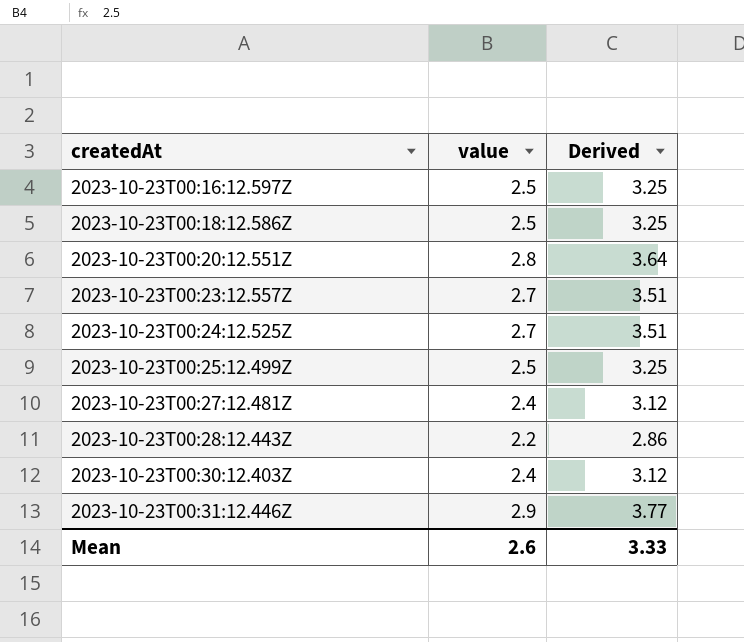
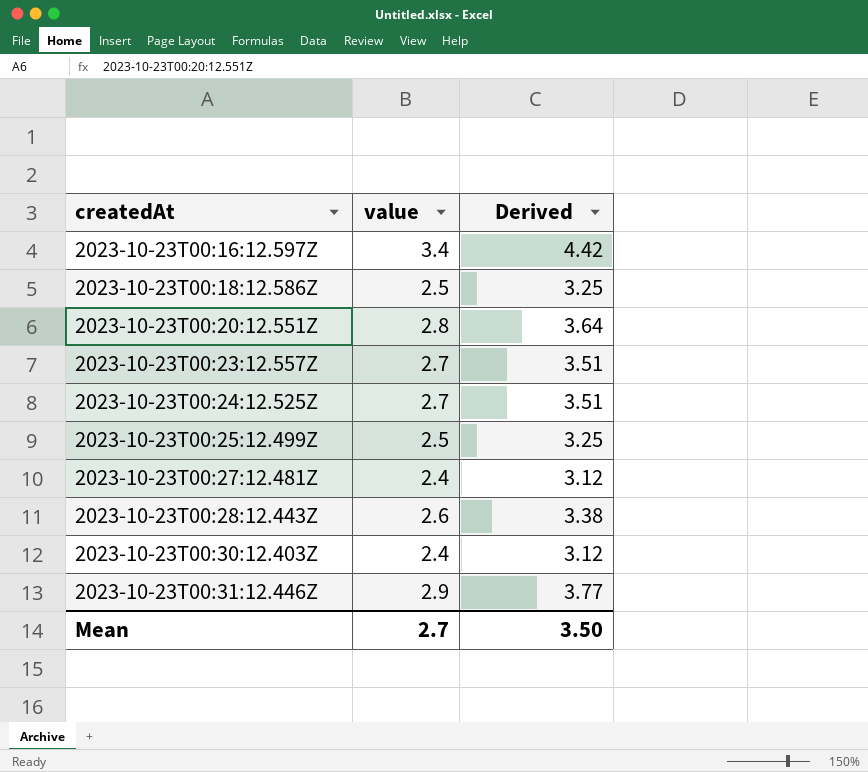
2023-10-23T00:16:12.597Z | value: 2.5 -> 3.4
2023-10-23T00:16:12.597Z | Derived: 3.25 -> 4.42
2023-10-23T00:28:12.443Z | value: 2.2 -> 2.6
2023-10-23T00:28:12.443Z | Derived: 2.86 -> 3.38
Mean | value: 2.6 -> 2.7
Mean | Derived: 3.33 -> 3.50

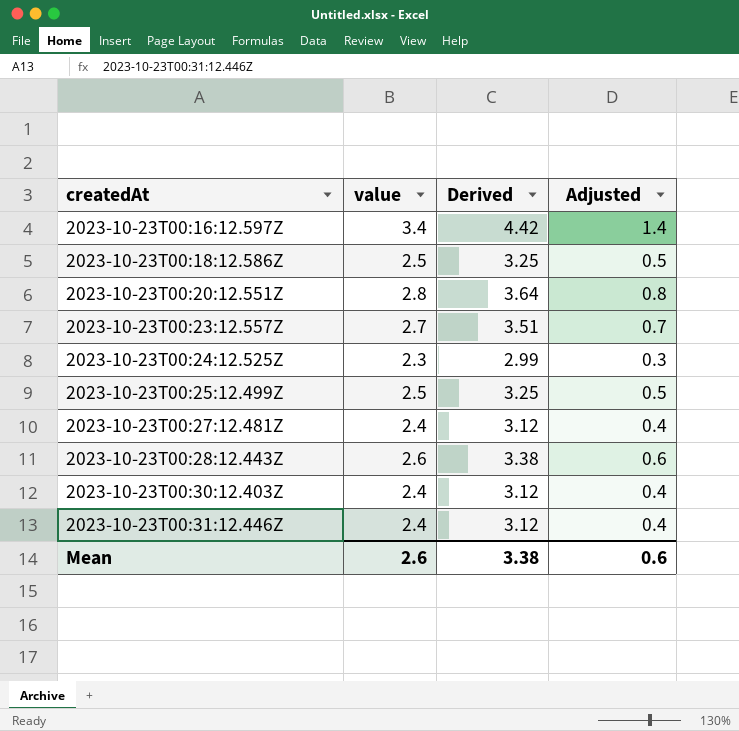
column Adjusted | formula: none -> [value] - 2
2023-10-23T00:24:12.525Z | value: 2.7 -> 2.3
2023-10-23T00:24:12.525Z | Derived: 3.51 -> 2.99
2023-10-23T00:31:12.446Z | value: 2.9 -> 2.4
2023-10-23T00:31:12.446Z | Derived: 3.77 -> 3.12
Mean | value: 2.7 -> 2.6
Mean | Derived: 3.50 -> 3.38

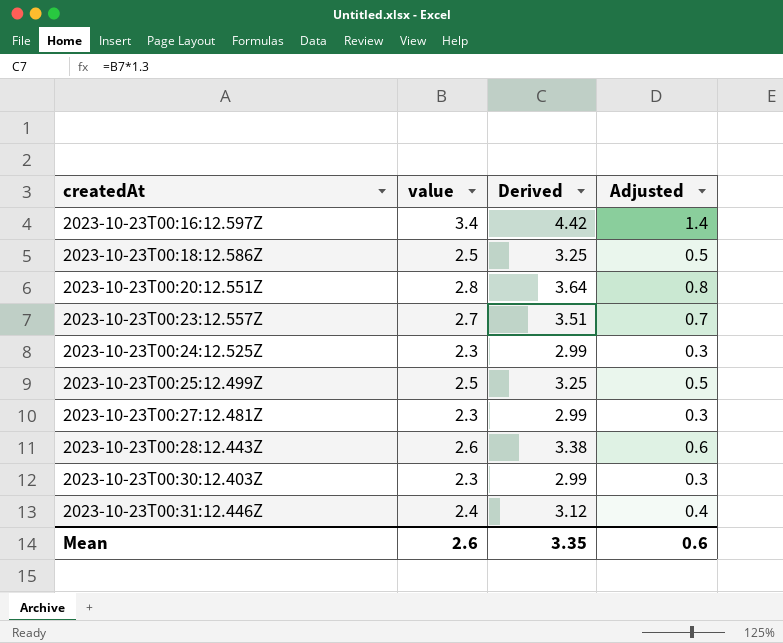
2023-10-23T00:27:12.481Z | value: 2.4 -> 2.3
2023-10-23T00:27:12.481Z | Derived: 3.12 -> 2.99
2023-10-23T00:27:12.481Z | Adjusted: 0.4 -> 0.3
2023-10-23T00:30:12.403Z | value: 2.4 -> 2.3
2023-10-23T00:30:12.403Z | Derived: 3.12 -> 2.99
2023-10-23T00:30:12.403Z | Adjusted: 0.4 -> 0.3
Mean | Derived: 3.38 -> 3.35

